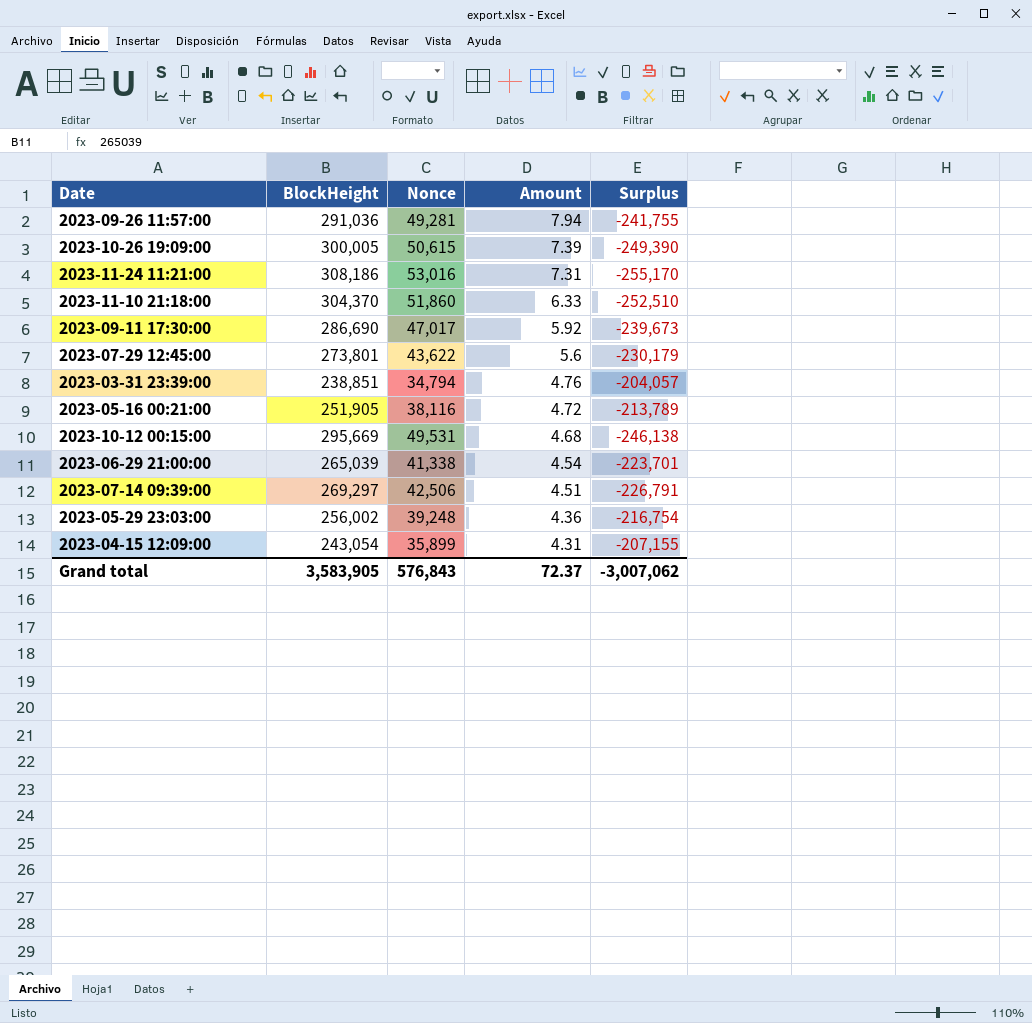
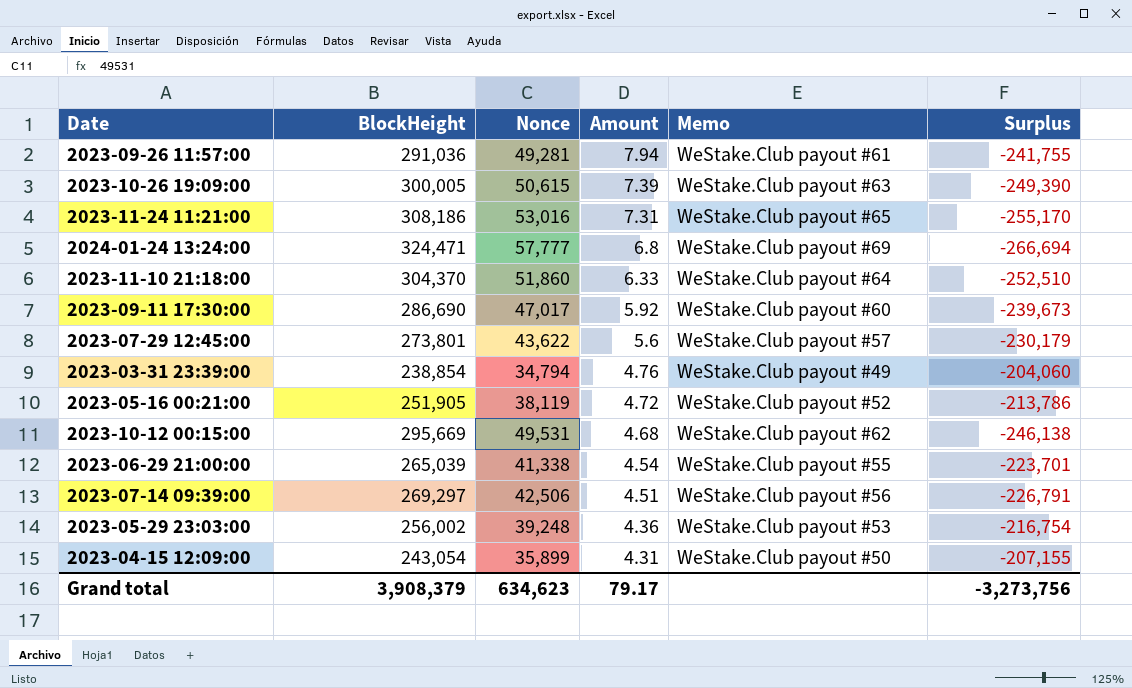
column Memo | position: none -> 5
row 2024-01-24 13:24:00: none -> 324,471 | 57,777 | 6.8 | WeStake.Club payout #69 | -266,694
2023-03-31 23:39:00 | BlockHeight: 238,851 -> 238,854
2023-03-31 23:39:00 | Surplus: -204,057 -> -204,060
2023-05-16 00:21:00 | Nonce: 38,116 -> 38,119
2023-05-16 00:21:00 | Surplus: -213,789 -> -213,786
Grand total | BlockHeight: 3,583,905 -> 3,908,379
Grand total | Nonce: 576,843 -> 634,623
Grand total | Amount: 72.37 -> 79.17
Grand total | Surplus: -3,007,062 -> -3,273,756

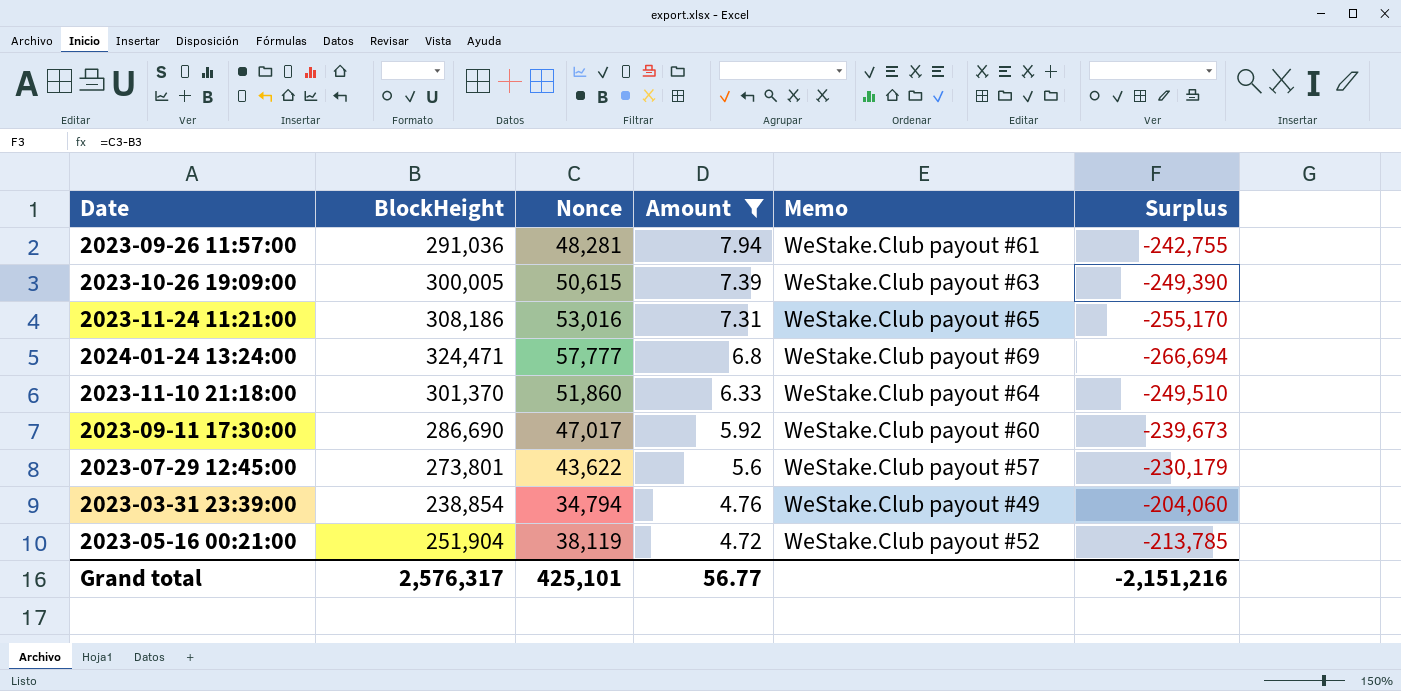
filter: none -> Amount >= 4.72
2023-09-26 11:57:00 | Nonce: 49,281 -> 48,281
2023-09-26 11:57:00 | Surplus: -241,755 -> -242,755
2023-11-10 21:18:00 | BlockHeight: 304,370 -> 301,370
2023-11-10 21:18:00 | Surplus: -252,510 -> -249,510
2023-05-16 00:21:00 | BlockHeight: 251,905 -> 251,904
2023-05-16 00:21:00 | Surplus: -213,786 -> -213,785
Grand total | BlockHeight: 3,908,379 -> 2,576,317
Grand total | Nonce: 634,623 -> 425,101
Grand total | Amount: 79.17 -> 56.77
Grand total | Surplus: -3,273,756 -> -2,151,216

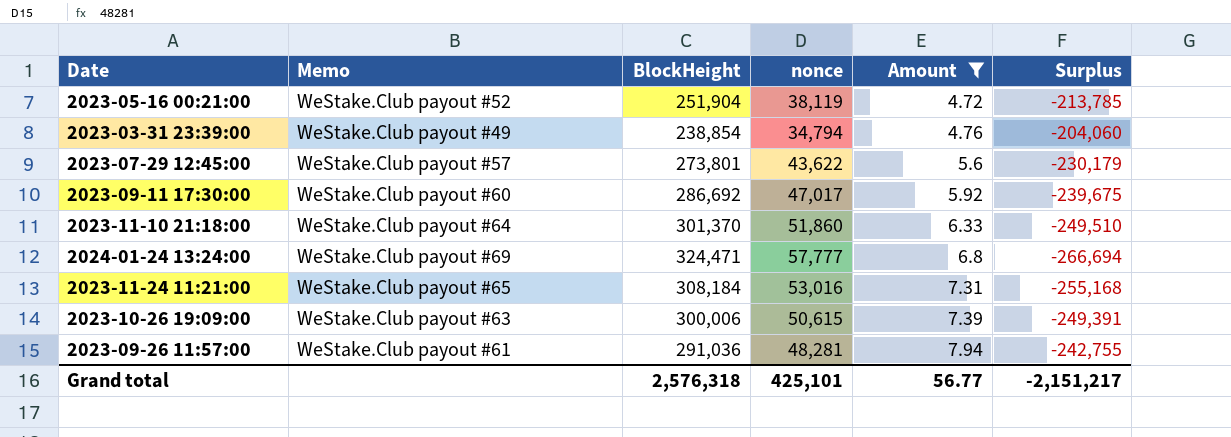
row order: Amount descending -> Amount ascending
column Memo | position: 5 -> 2
column name: Nonce -> nonce
2023-09-11 17:30:00 | BlockHeight: 286,690 -> 286,692
2023-09-11 17:30:00 | Surplus: -239,673 -> -239,675
2023-11-24 11:21:00 | BlockHeight: 308,186 -> 308,184
2023-11-24 11:21:00 | Surplus: -255,170 -> -255,168
2023-10-26 19:09:00 | BlockHeight: 300,005 -> 300,006
2023-10-26 19:09:00 | Surplus: -249,390 -> -249,391
Grand total | BlockHeight: 2,576,317 -> 2,576,318
Grand total | Surplus: -2,151,216 -> -2,151,217

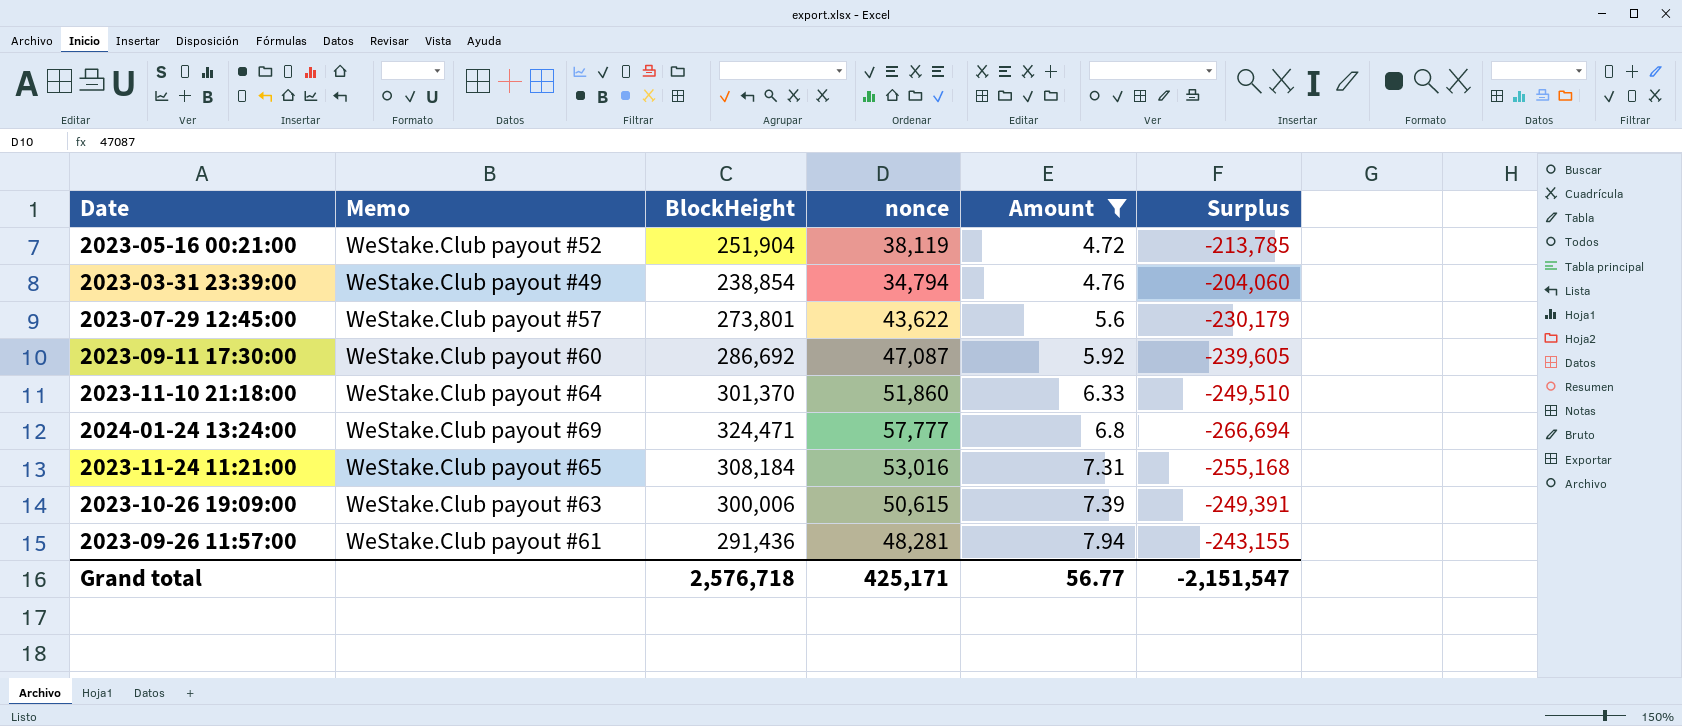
2023-09-11 17:30:00 | nonce: 47,017 -> 47,087
2023-09-11 17:30:00 | Surplus: -239,675 -> -239,605
2023-09-26 11:57:00 | BlockHeight: 291,036 -> 291,436
2023-09-26 11:57:00 | Surplus: -242,755 -> -243,155
Grand total | BlockHeight: 2,576,318 -> 2,576,718
Grand total | nonce: 425,101 -> 425,171
Grand total | Surplus: -2,151,217 -> -2,151,547

